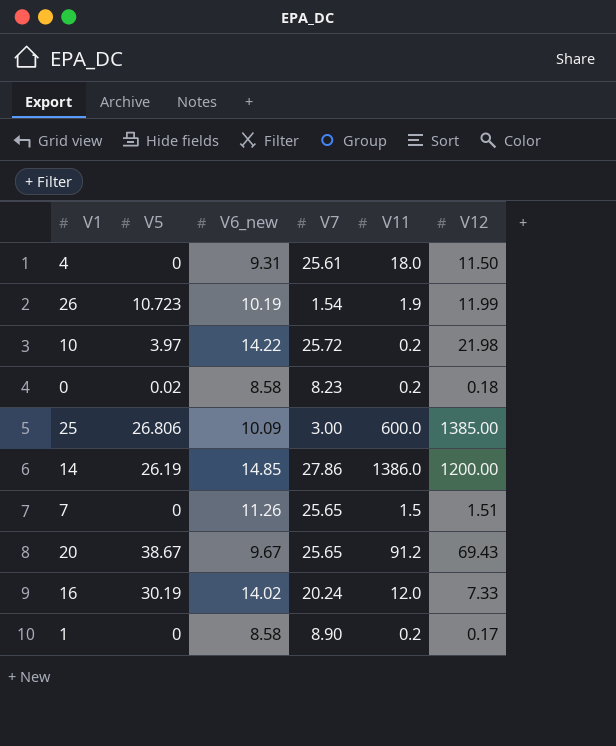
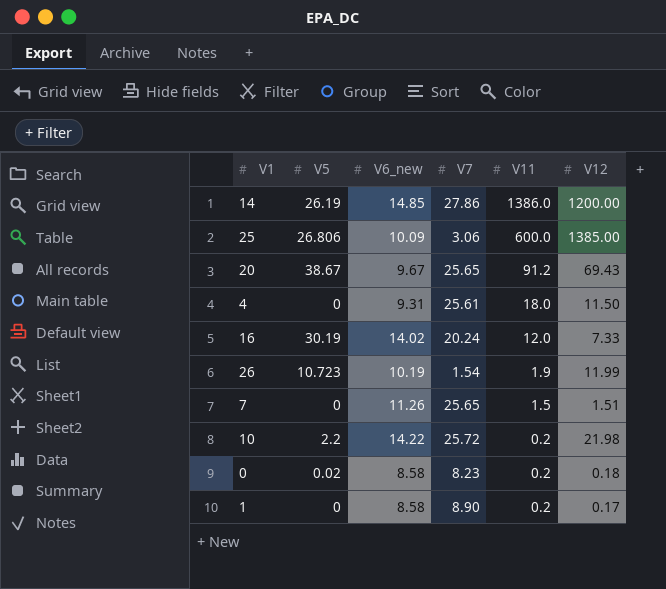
row order: none -> V11 descending
25 | V7: 3.00 -> 3.06
10 | V5: 3.97 -> 2.2

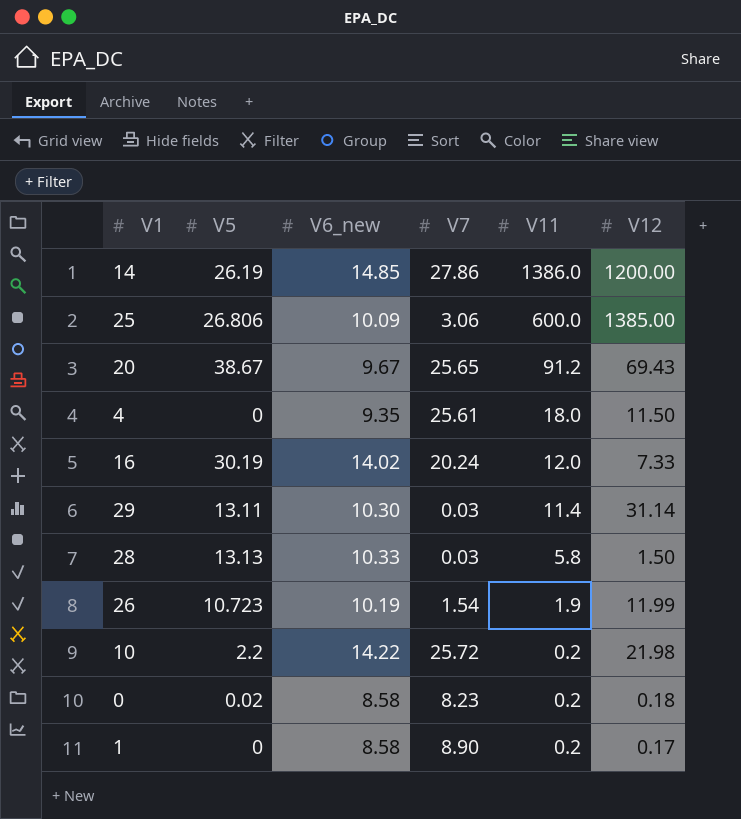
row 7: 0 | 11.26 | 25.65 | 1.5 | 1.51 -> none
4 | V6_new: 9.31 -> 9.35
row 29: none -> 13.11 | 10.30 | 0.03 | 11.4 | 31.14
row 28: none -> 13.13 | 10.33 | 0.03 | 5.8 | 1.50

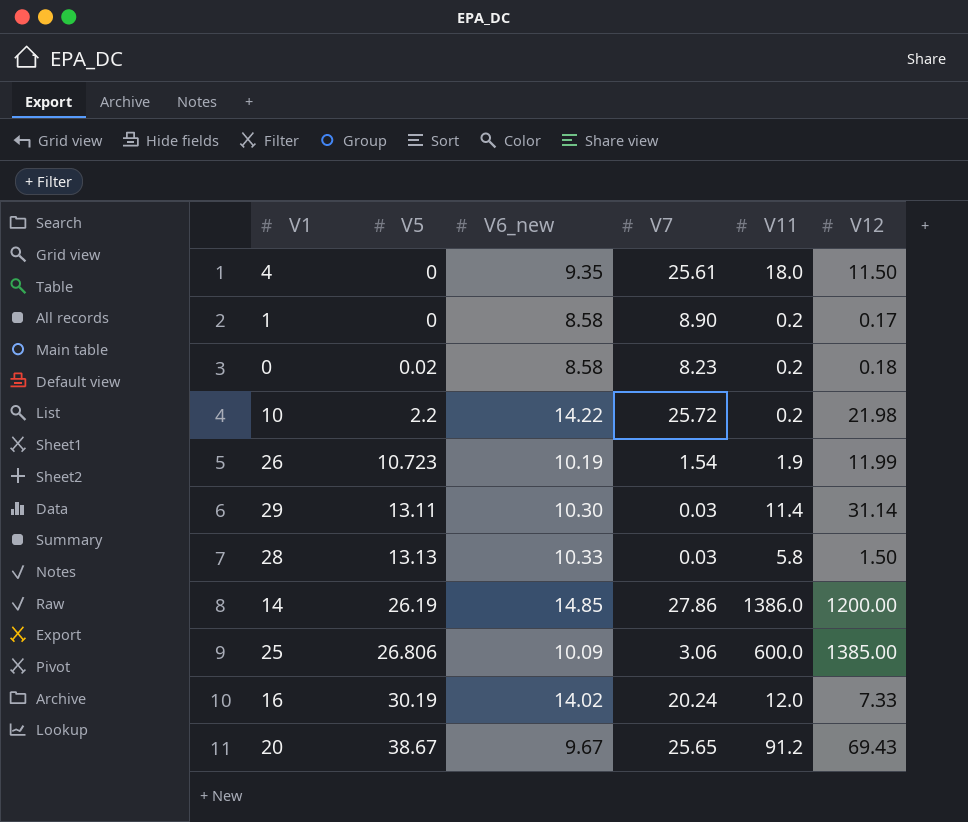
row order: V11 descending -> V5 ascending

